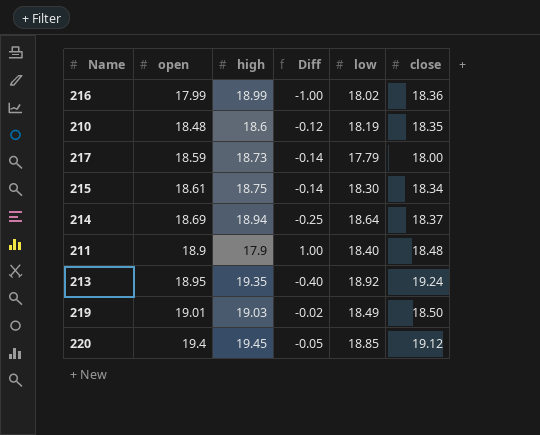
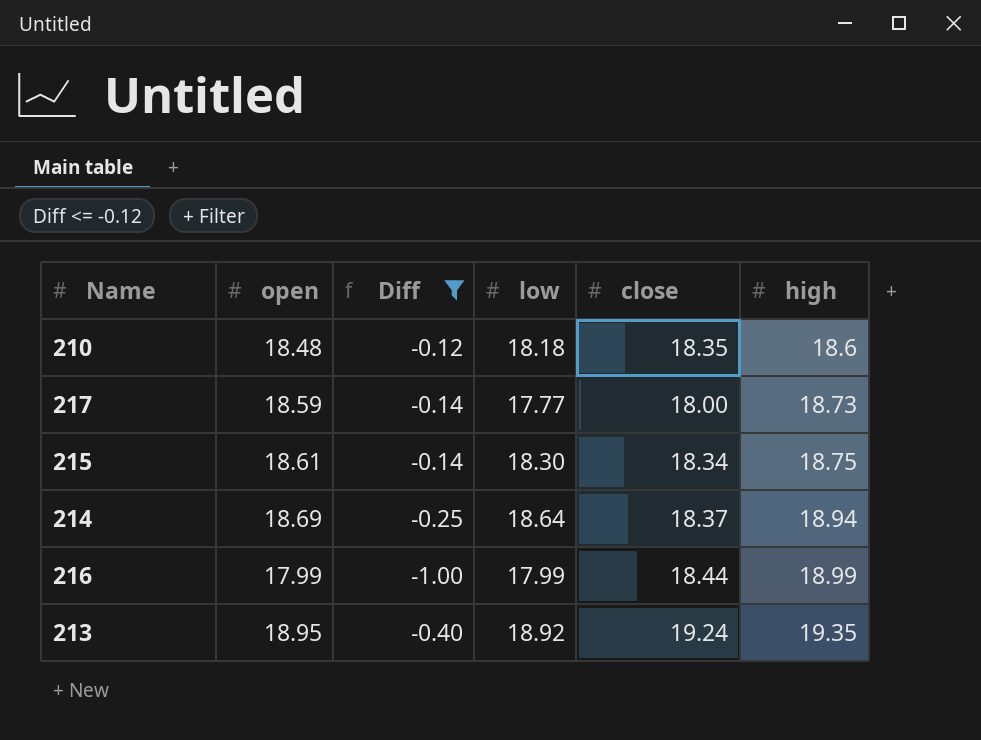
filter: none -> Diff <= -0.12
row order: open ascending -> high ascending
column high | position: 3 -> 6
210 | low: 18.19 -> 18.18
217 | low: 17.79 -> 17.77
216 | low: 18.02 -> 17.99
216 | close: 18.36 -> 18.44

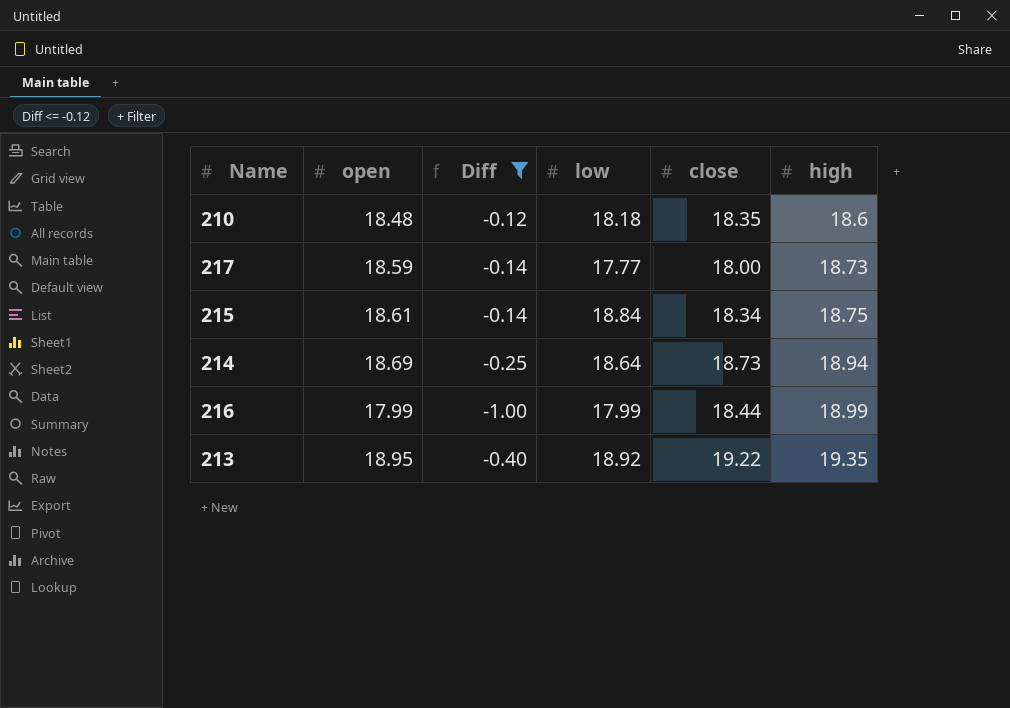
215 | low: 18.30 -> 18.84
214 | close: 18.37 -> 18.73
213 | close: 19.24 -> 19.22

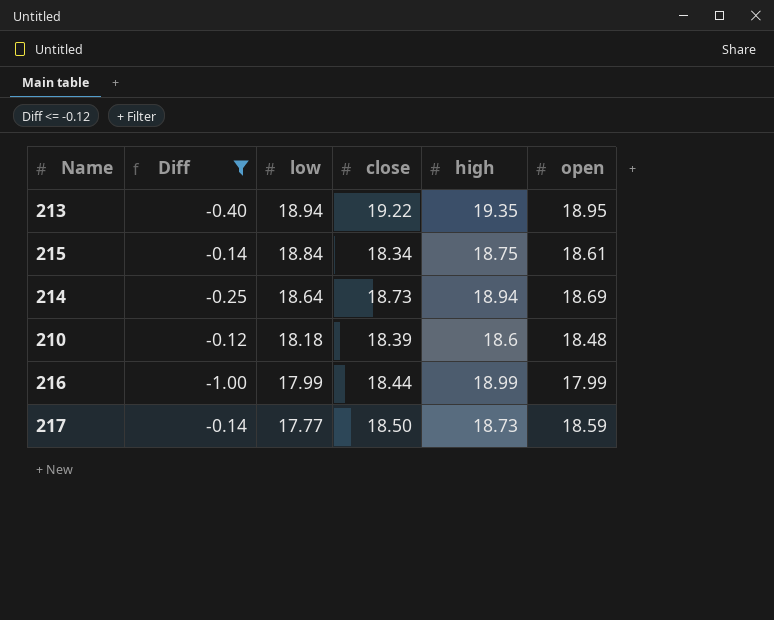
row order: high ascending -> low descending
column open | position: 2 -> 6
213 | low: 18.92 -> 18.94
210 | close: 18.35 -> 18.39
217 | close: 18.00 -> 18.50

